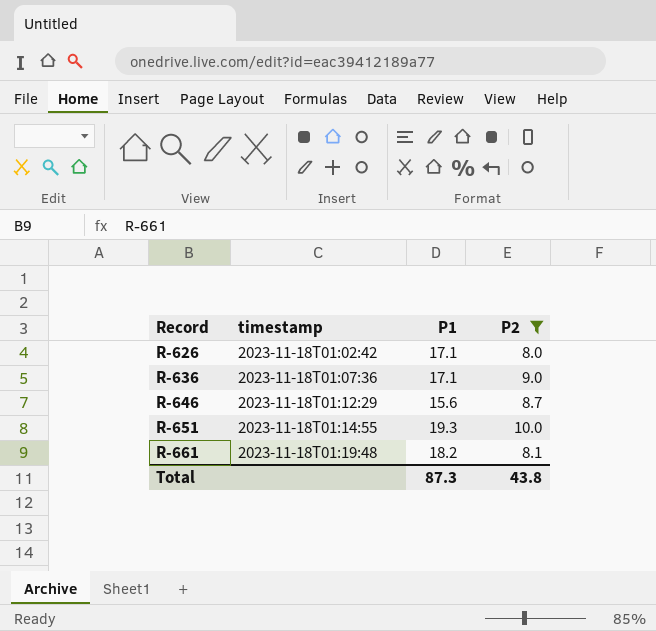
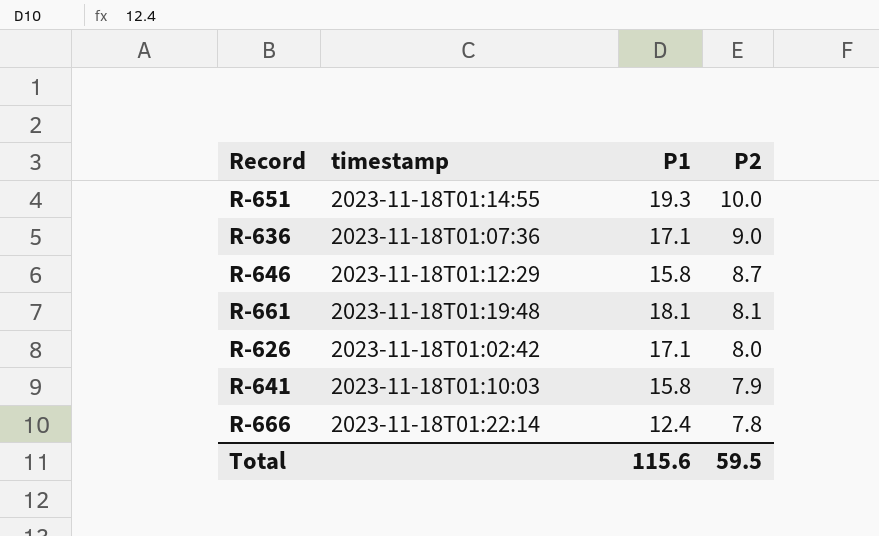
filter: P2 >= 8.0 -> none
row order: Record ascending -> P2 descending
R-646 | P1: 15.6 -> 15.8
R-661 | P1: 18.2 -> 18.1
Total | P1: 87.3 -> 115.6
Total | P2: 43.8 -> 59.5

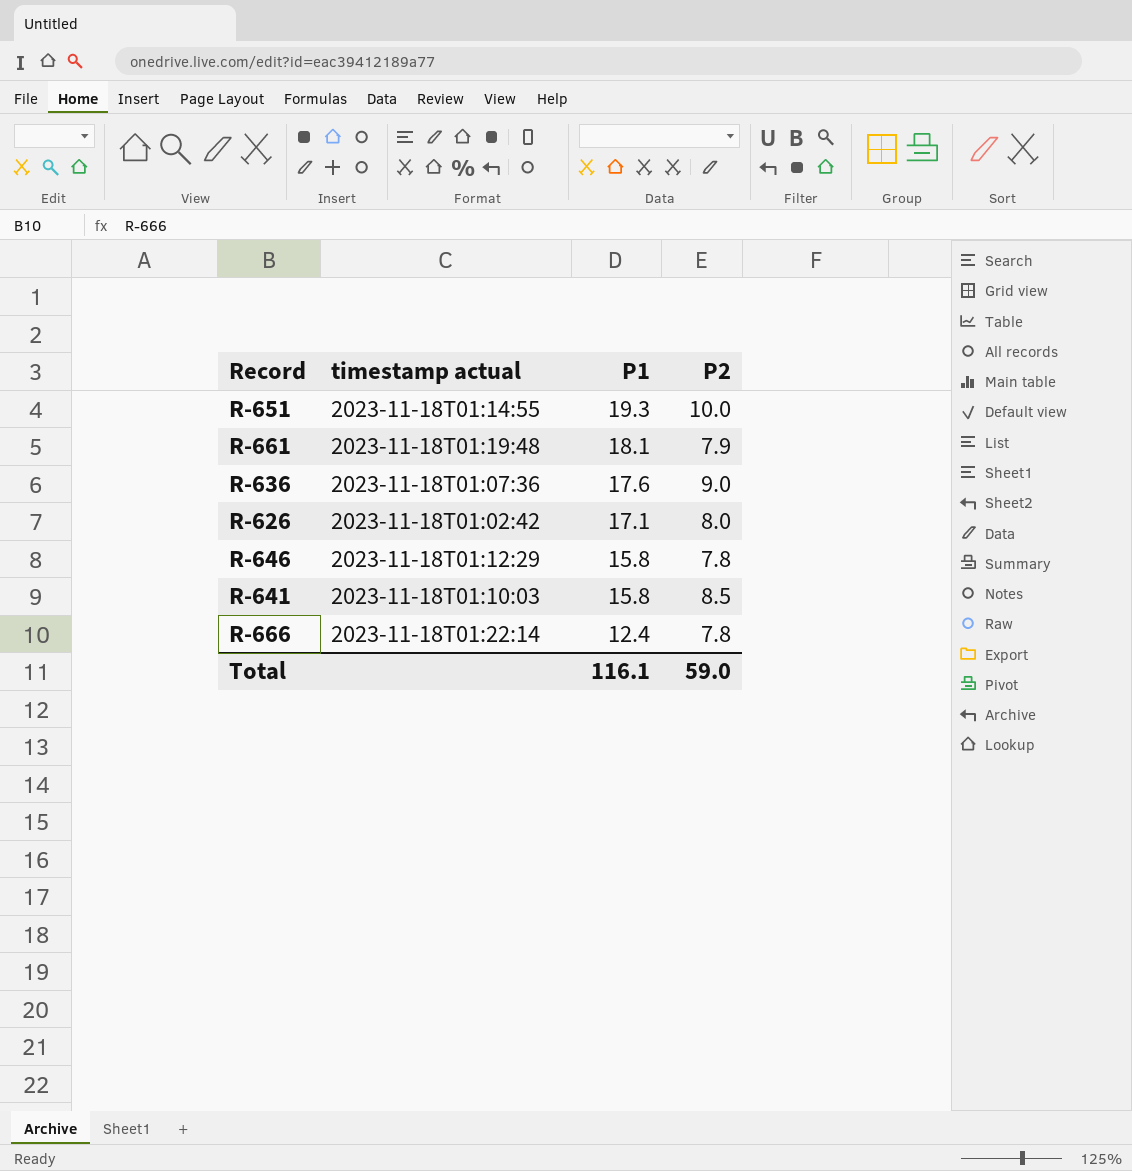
row order: P2 descending -> P1 descending
column name: timestamp -> timestamp actual
R-661 | P2: 8.1 -> 7.9
R-636 | P1: 17.1 -> 17.6
R-646 | P2: 8.7 -> 7.8
R-641 | P2: 7.9 -> 8.5
Total | P1: 115.6 -> 116.1
Total | P2: 59.5 -> 59.0

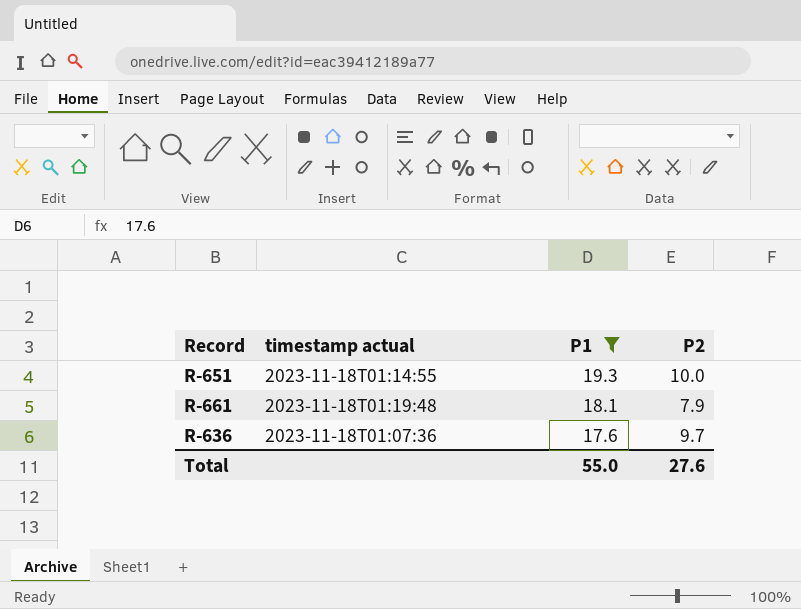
filter: none -> P1 >= 17.6
R-636 | P2: 9.0 -> 9.7
Total | P1: 116.1 -> 55.0
Total | P2: 59.0 -> 27.6

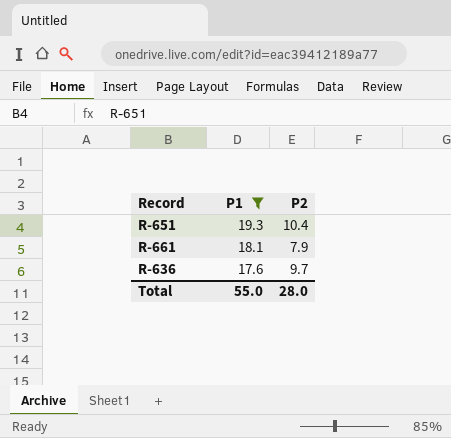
column timestamp actual | position: 2 -> none
R-651 | P2: 10.0 -> 10.4
Total | P2: 27.6 -> 28.0

